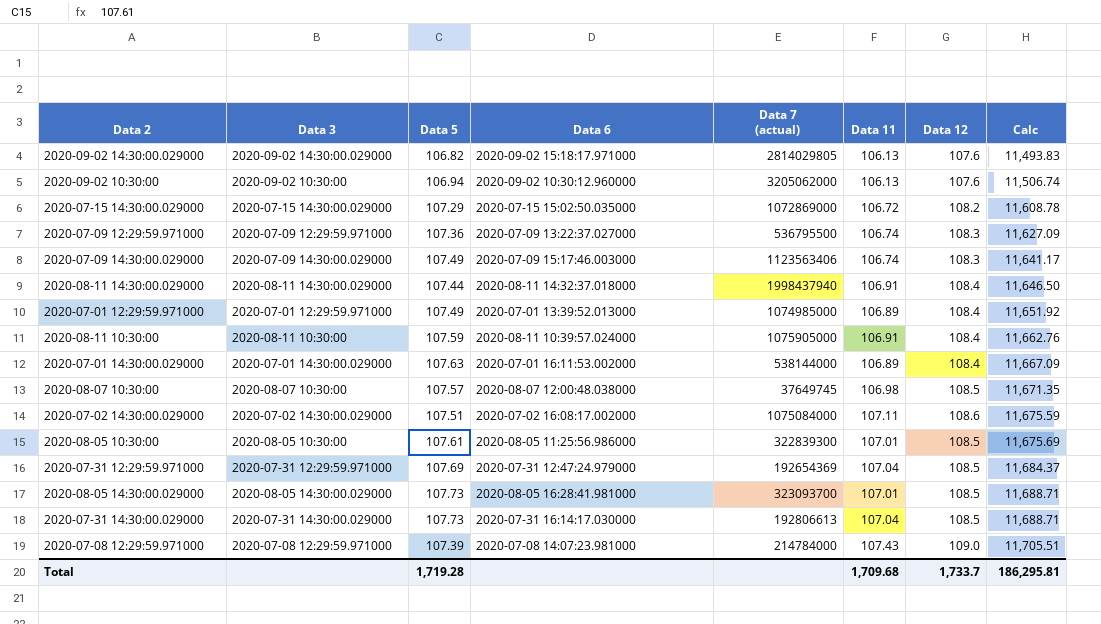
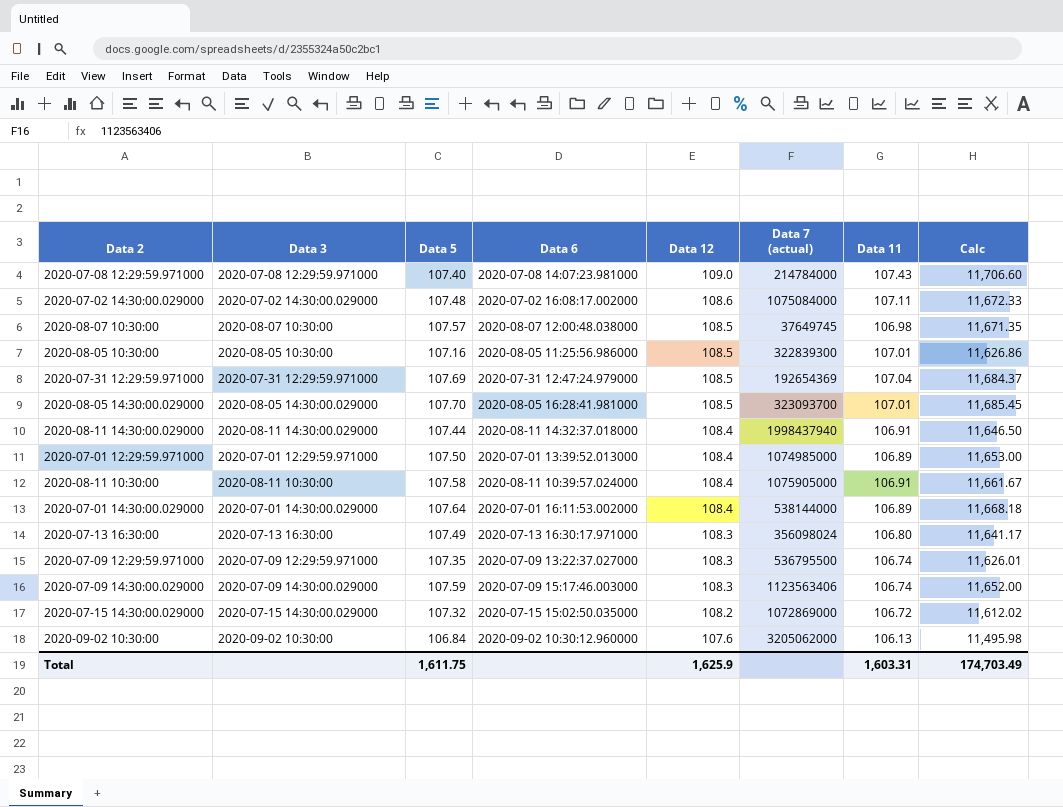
row order: Calc ascending -> Data 12 descending
column Data 12 | position: 7 -> 5
row 2020-09-02 14:30:00.029000: 2020-09-02 14:30:00.029000 | 106.82 | 2020-09-02 15:18:17.971000 | 2814029805 | 106.13 | 107.6 | 11,493.83 -> none
row 2020-07-31 14:30:00.029000: 2020-07-31 14:30:00.029000 | 107.73 | 2020-07-31 16:14:17.030000 | 192806613 | 107.04 | 108.5 | 11,688.71 -> none
2020-07-08 12:29:59.971000 | Data 5: 107.39 -> 107.40
2020-07-08 12:29:59.971000 | Calc: 11,705.51 -> 11,706.60
2020-07-02 14:30:00.029000 | Data 5: 107.51 -> 107.48
2020-07-02 14:30:00.029000 | Calc: 11,675.59 -> 11,672.33
2020-08-05 10:30:00 | Data 5: 107.61 -> 107.16
2020-08-05 10:30:00 | Calc: 11,675.69 -> 11,626.86
2020-08-05 14:30:00.029000 | Data 5: 107.73 -> 107.70
2020-08-05 14:30:00.029000 | Calc: 11,688.71 -> 11,685.45
2020-07-01 12:29:59.971000 | Data 5: 107.49 -> 107.50
2020-07-01 12:29:59.971000 | Calc: 11,651.92 -> 11,653.00
2020-08-11 10:30:00 | Data 5: 107.59 -> 107.58
2020-08-11 10:30:00 | Calc: 11,662.76 -> 11,661.67
2020-07-01 14:30:00.029000 | Data 5: 107.63 -> 107.64
2020-07-01 14:30:00.029000 | Calc: 11,667.09 -> 11,668.18
row 2020-07-13 16:30:00: none -> 2020-07-13 16:30:00 | 107.49 | 2020-07-13 16:30:17.971000 | 108.3 | 356098024 | 106.80 | 11,641.17
2020-07-09 12:29:59.971000 | Data 5: 107.36 -> 107.35
2020-07-09 12:29:59.971000 | Calc: 11,627.09 -> 11,626.01
2020-07-09 14:30:00.029000 | Data 5: 107.49 -> 107.59
2020-07-09 14:30:00.029000 | Calc: 11,641.17 -> 11,652.00
2020-07-15 14:30:00.029000 | Data 5: 107.29 -> 107.32
2020-07-15 14:30:00.029000 | Calc: 11,608.78 -> 11,612.02
2020-09-02 10:30:00 | Data 5: 106.94 -> 106.84
2020-09-02 10:30:00 | Calc: 11,506.74 -> 11,495.98
Total | Data 5: 1,719.28 -> 1,611.75
Total | Data 12: 1,733.7 -> 1,625.9
Total | Data 11: 1,709.68 -> 1,603.31
Total | Calc: 186,295.81 -> 174,703.49

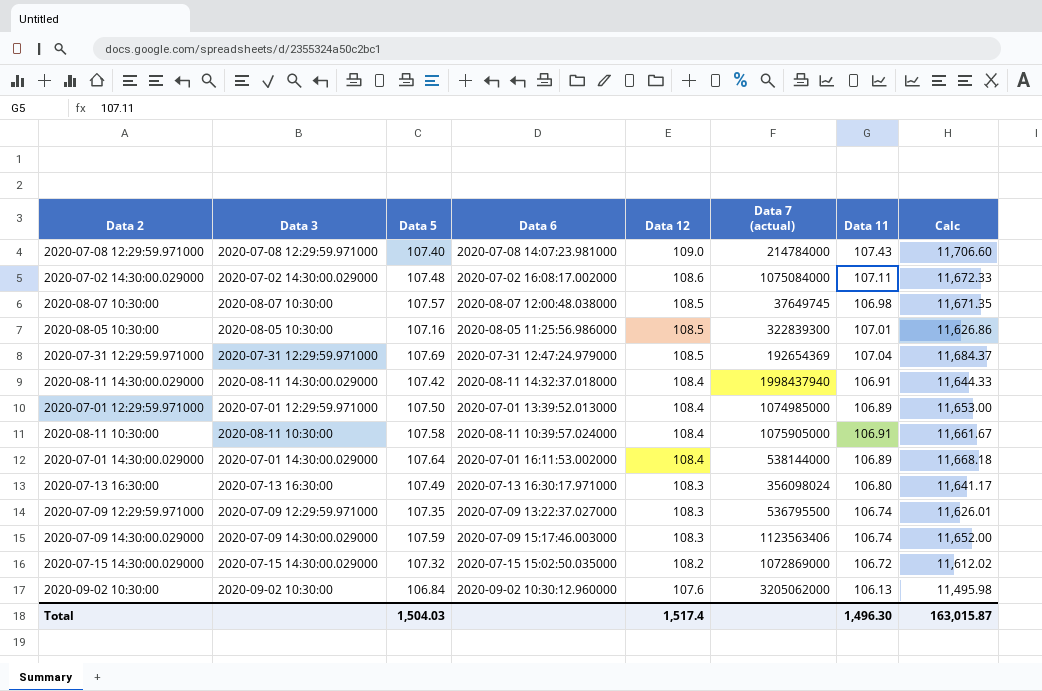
row 2020-08-05 14:30:00.029000: 2020-08-05 14:30:00.029000 | 107.70 | 2020-08-05 16:28:41.981000 | 108.5 | 323093700 | 107.01 | 11,685.45 -> none
2020-08-11 14:30:00.029000 | Data 5: 107.44 -> 107.42
2020-08-11 14:30:00.029000 | Calc: 11,646.50 -> 11,644.33
Total | Data 5: 1,611.75 -> 1,504.03
Total | Data 12: 1,625.9 -> 1,517.4
Total | Data 11: 1,603.31 -> 1,496.30
Total | Calc: 174,703.49 -> 163,015.87

